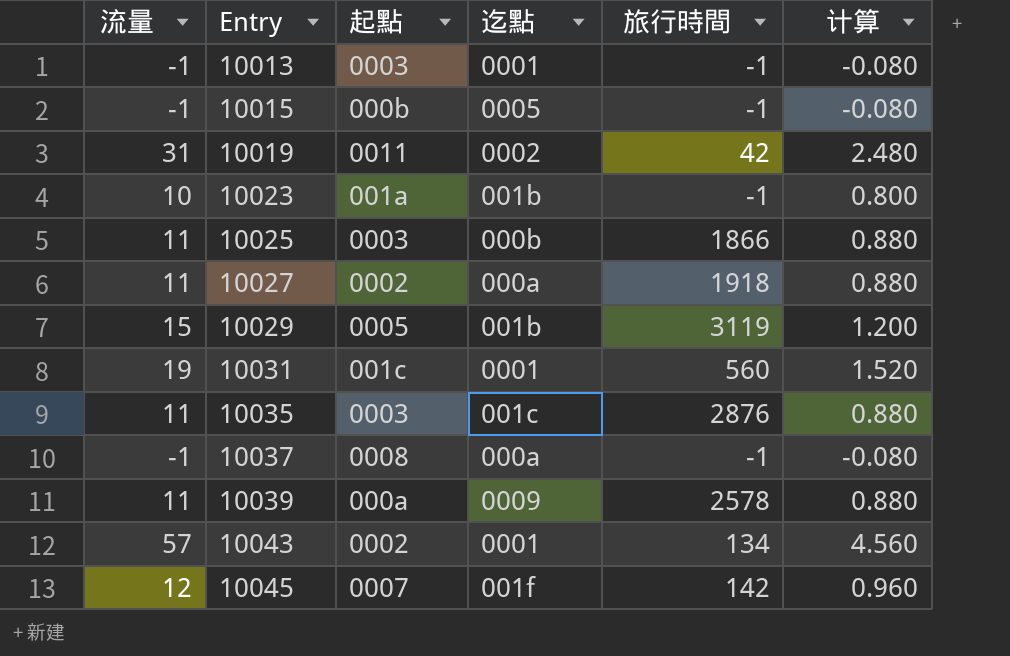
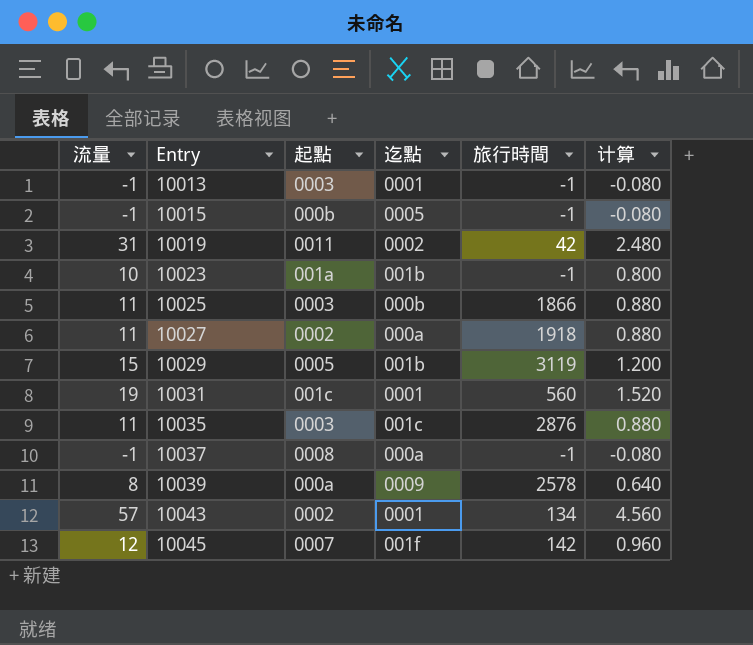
10039 | 流量: 11 -> 8
10039 | 计算: 0.880 -> 0.640

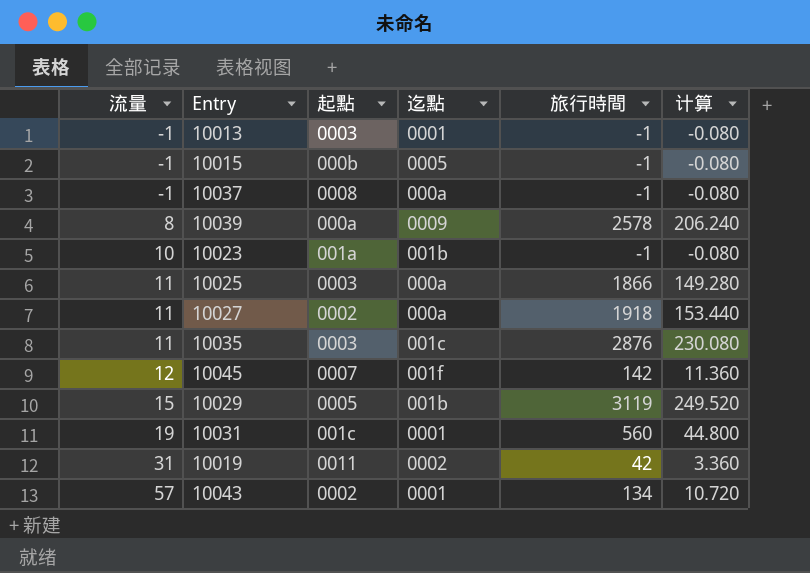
row order: Entry ascending -> 流量 ascending
column 计算 | formula: [流量] * 0.08 -> [旅行時間] * 0.08
10025 | 迄點: 000b -> 000a

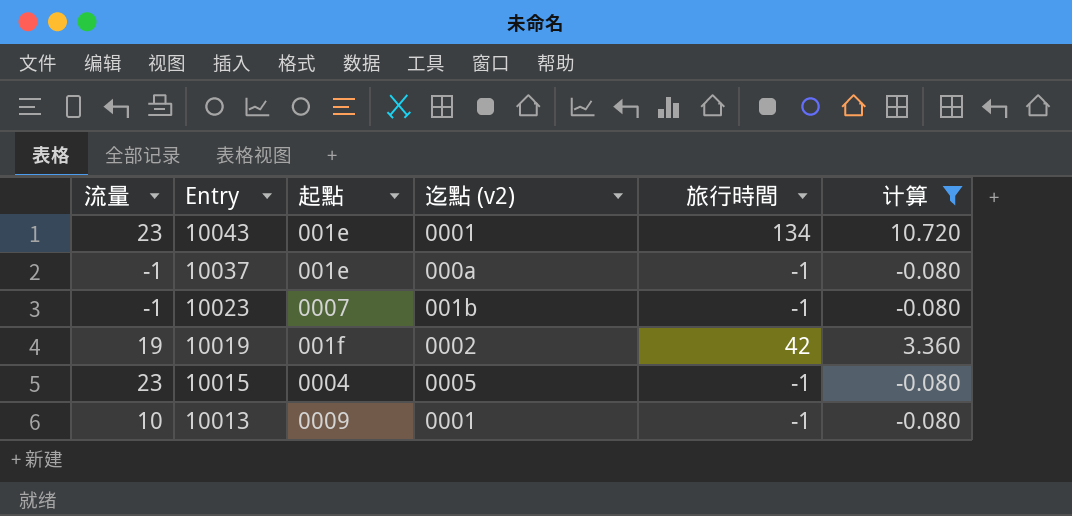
filter: none -> 计算 <= 10.720
row order: 流量 ascending -> Entry descending
column name: 迄點 -> 迄點 (v2)
10043 | 流量: 57 -> 23
10043 | 起點: 0002 -> 001e
10037 | 起點: 0008 -> 001e
10023 | 流量: 10 -> -1
10023 | 起點: 001a -> 0007
10019 | 流量: 31 -> 19
10019 | 起點: 0011 -> 001f
10015 | 流量: -1 -> 23
10015 | 起點: 000b -> 0004
10013 | 流量: -1 -> 10
10013 | 起點: 0003 -> 0009

